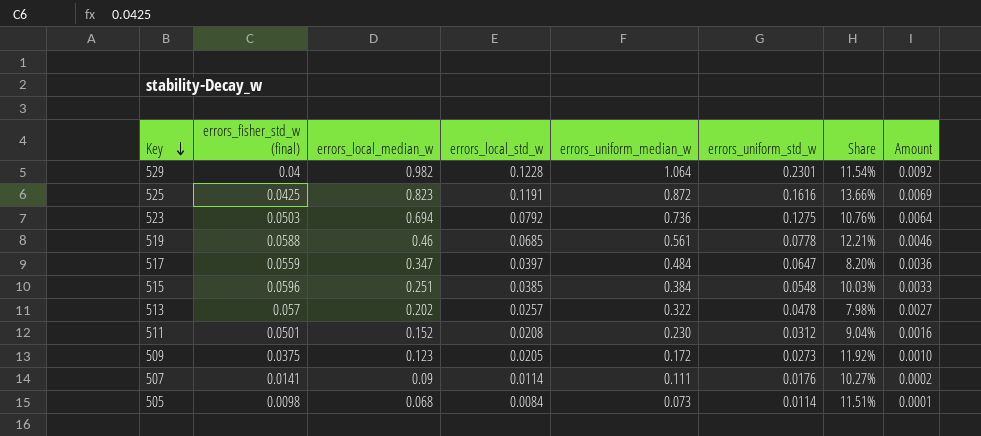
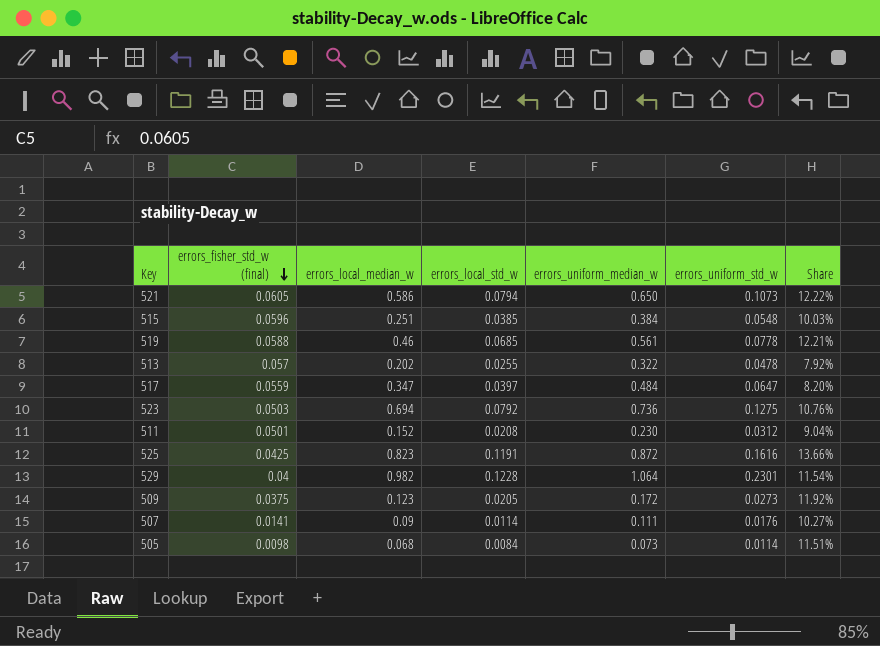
row order: Key descending -> errors_fisher_std_w (final) descending
column Amount | formula: [errors_fisher_std_w (final)] * [errors_uniform_std_w] -> none
row 521: none -> 0.0605 | 0.586 | 0.0794 | 0.650 | 0.1073 | 12.22%
513 | errors_local_std_w: 0.0257 -> 0.0255
513 | Share: 7.98% -> 7.92%

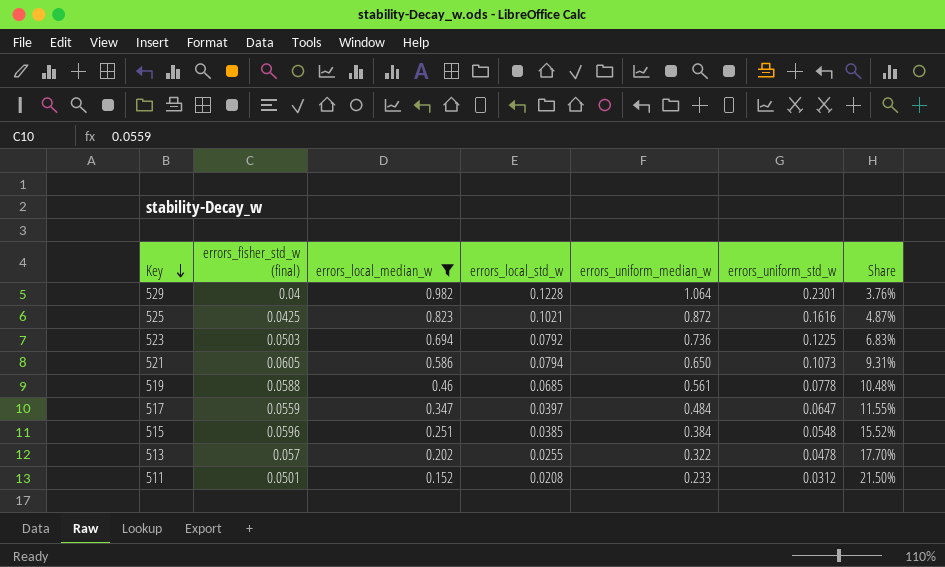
filter: none -> errors_local_median_w >= 0.152
row order: errors_fisher_std_w (final) descending -> Key descending
column Share | formula: [errors_local_std_w] / [errors_uniform_median_w] -> [errors_fisher_std_w (final)] / [errors_uniform_median_w]
525 | errors_local_std_w: 0.1191 -> 0.1021
523 | errors_uniform_std_w: 0.1275 -> 0.1225
511 | errors_uniform_median_w: 0.230 -> 0.233

